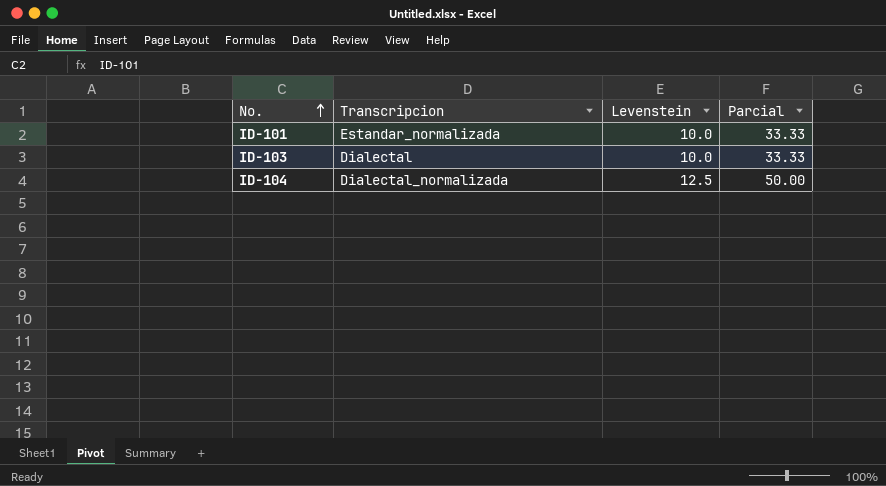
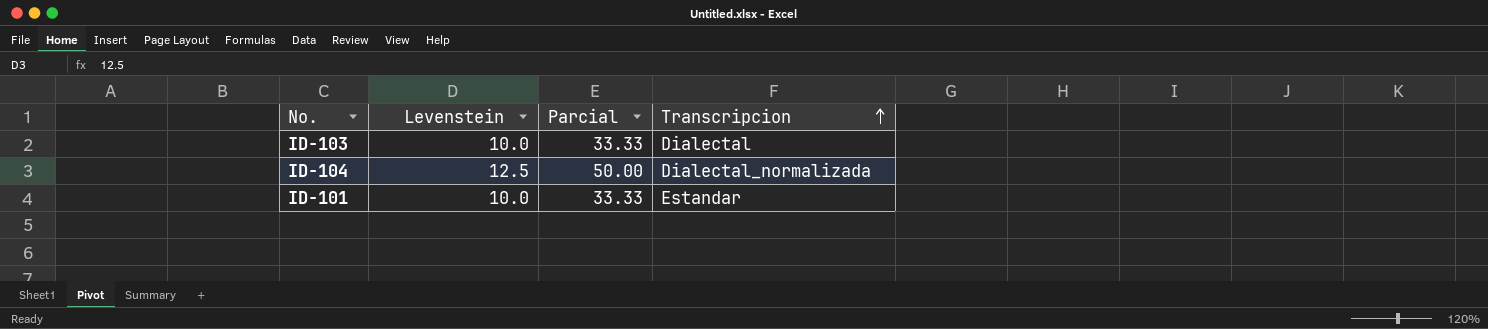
row order: No. ascending -> Transcripcion ascending
column Transcripcion | position: 2 -> 4
ID-101 | Transcripcion: Estandar_normalizada -> Estandar

